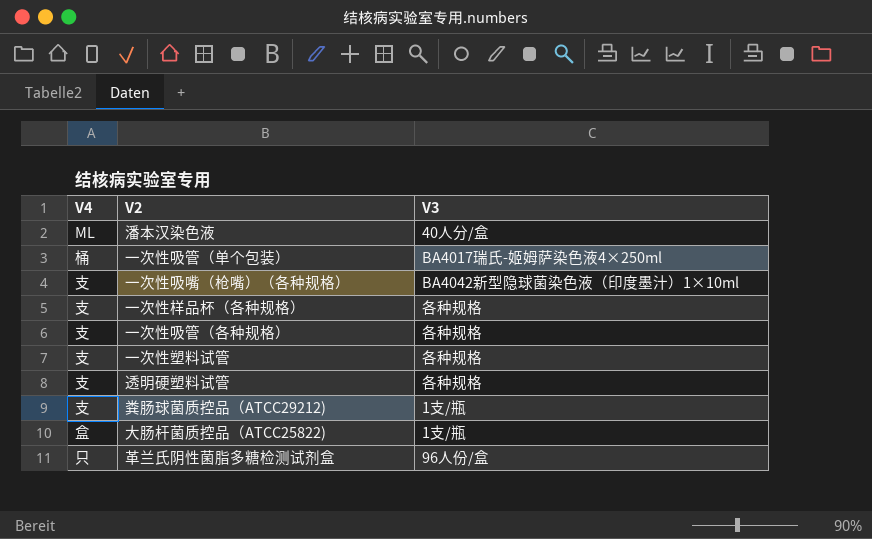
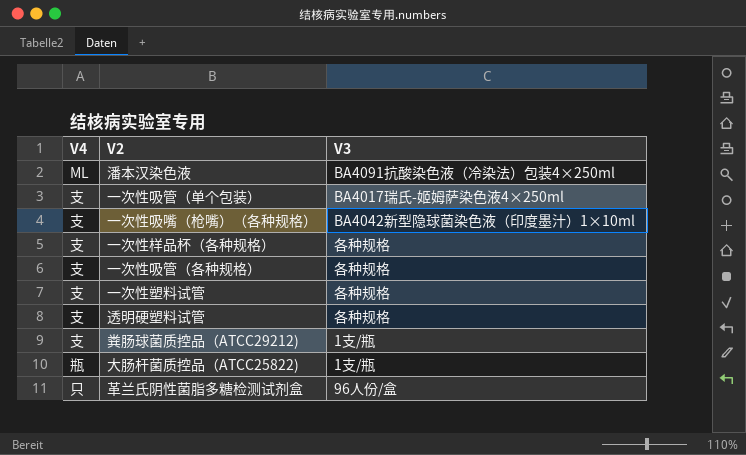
潘本汉染色液 | V3: 40人分/盒 -> BA4091抗酸染色液（冷染法）包装4×250ml
一次性吸管（单个包装） | V4: 桶 -> 支
大肠杆菌质控品（ATCC25822) | V4: 盒 -> 瓶

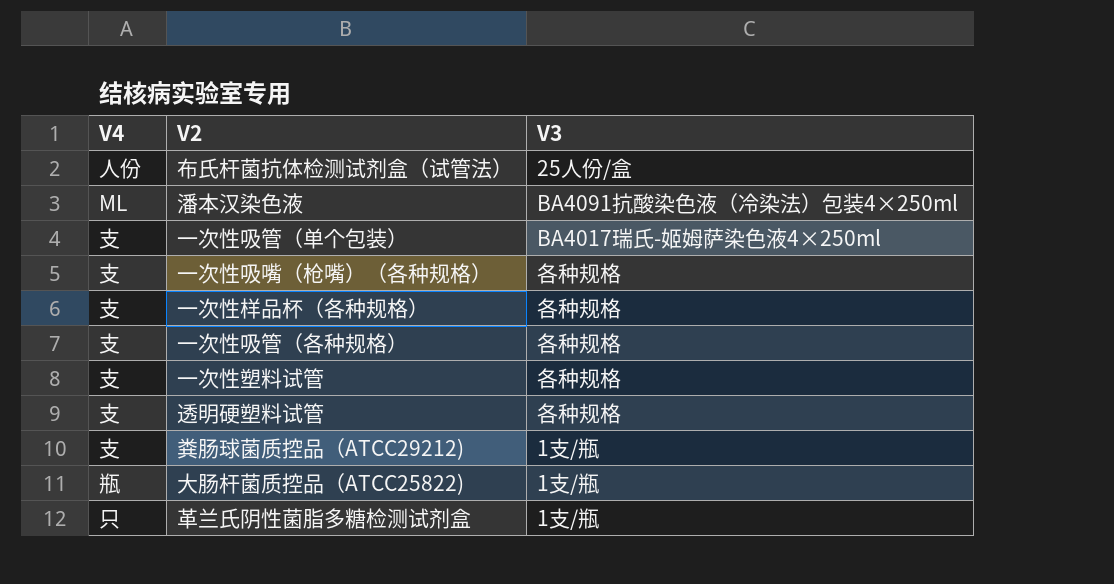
row 布氏杆菌抗体检测试剂盒（试管法）: none -> 人份 | 25人份/盒
一次性吸嘴（枪嘴）（各种规格） | V3: BA4042新型隐球菌染色液（印度墨汁）1×10ml -> 各种规格
革兰氏阴性菌脂多糖检测试剂盒 | V3: 96人份/盒 -> 1支/瓶

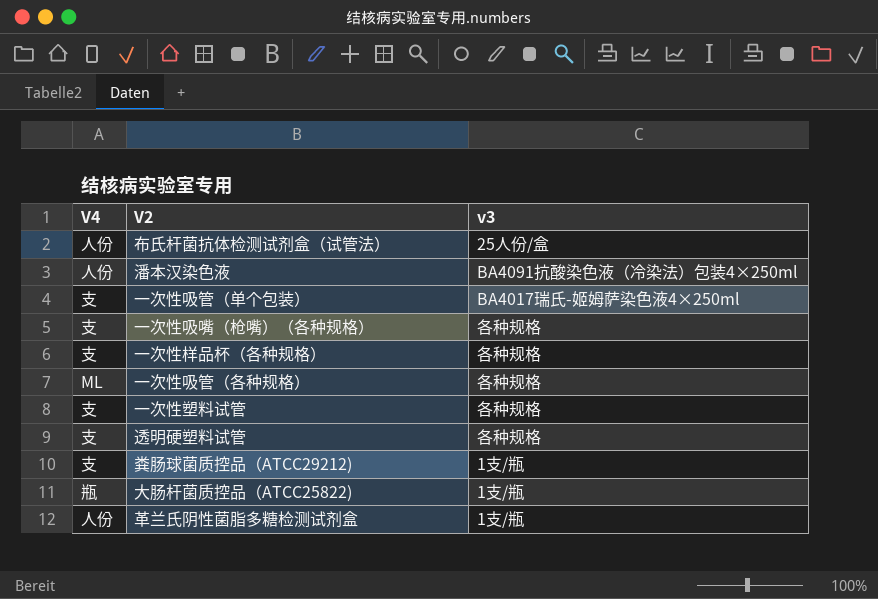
column name: V3 -> v3
潘本汉染色液 | V4: ML -> 人份
一次性吸管（各种规格） | V4: 支 -> ML
革兰氏阴性菌脂多糖检测试剂盒 | V4: 只 -> 人份

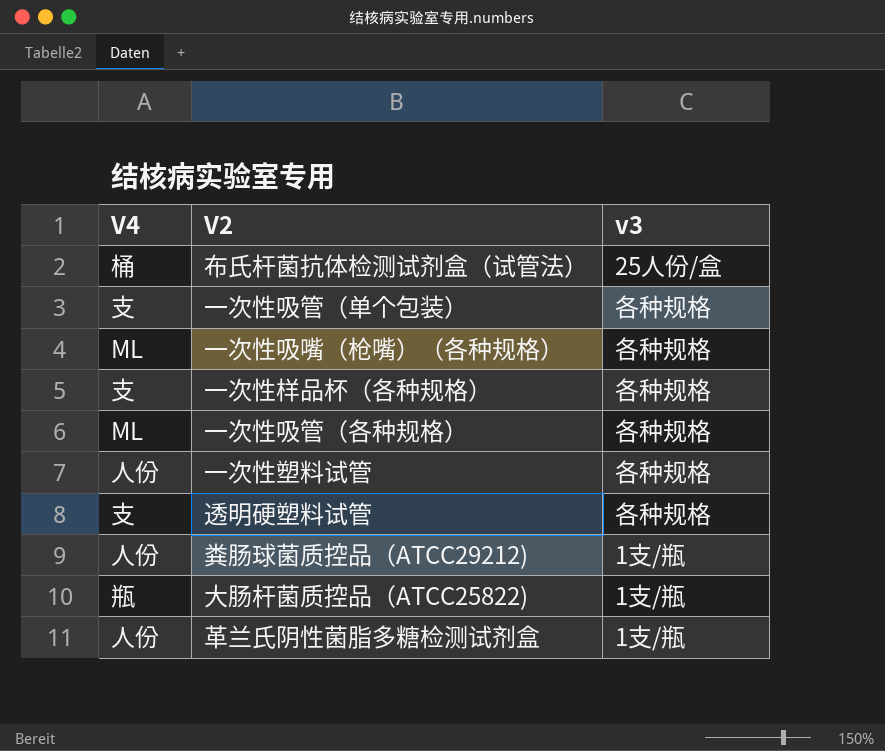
row 潘本汉染色液: 人份 | BA4091抗酸染色液（冷染法）包装4×250ml -> none
布氏杆菌抗体检测试剂盒（试管法） | V4: 人份 -> 桶
一次性吸管（单个包装） | v3: BA4017瑞氏-姬姆萨染色液4×250ml -> 各种规格
一次性吸嘴（枪嘴）（各种规格） | V4: 支 -> ML
一次性塑料试管 | V4: 支 -> 人份
粪肠球菌质控品（ATCC29212) | V4: 支 -> 人份

